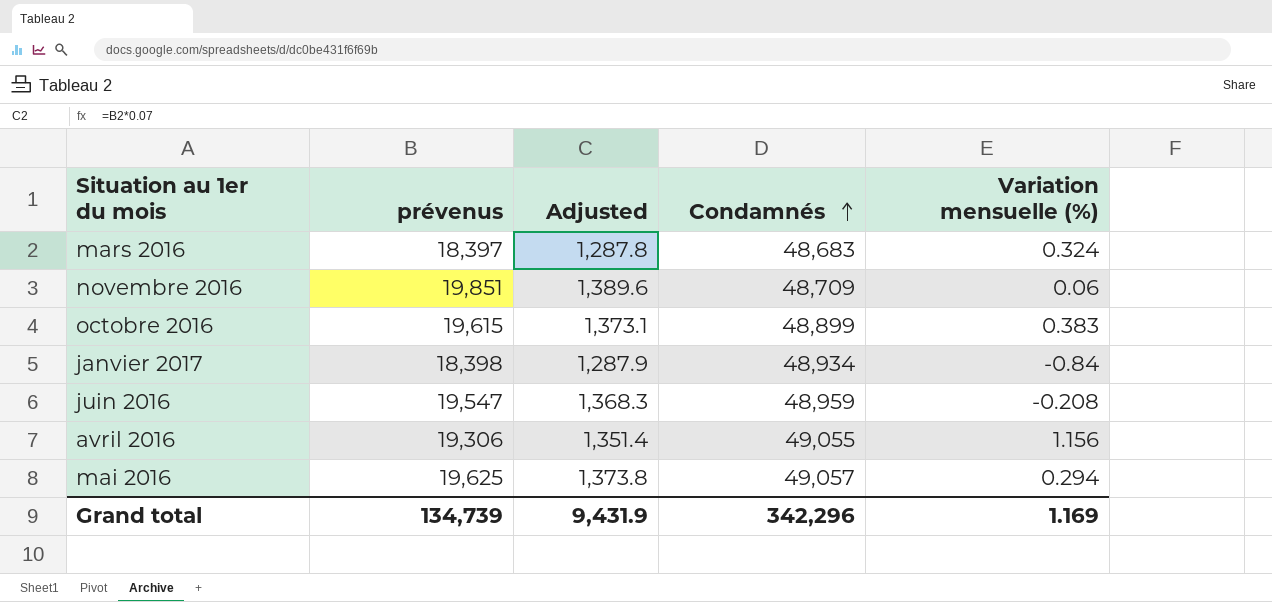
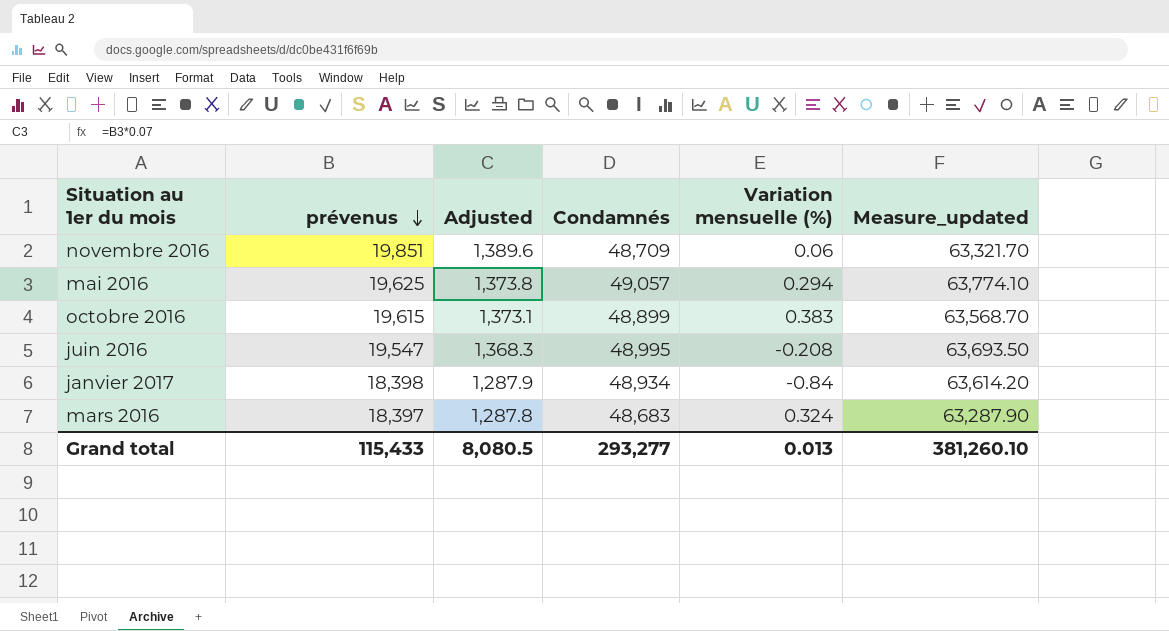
row order: Condamnés ascending -> prévenus descending
column Measure_updated | formula: none -> [Condamnés] * 1.3
row avril 2016: 19,306 | 1,351.4 | 49,055 | 1.156 -> none
juin 2016 | Condamnés: 48,959 -> 48,995
Grand total | prévenus: 134,739 -> 115,433
Grand total | Adjusted: 9,431.9 -> 8,080.5
Grand total | Condamnés: 342,296 -> 293,277
Grand total | Variation mensuelle (%): 1.169 -> 0.013

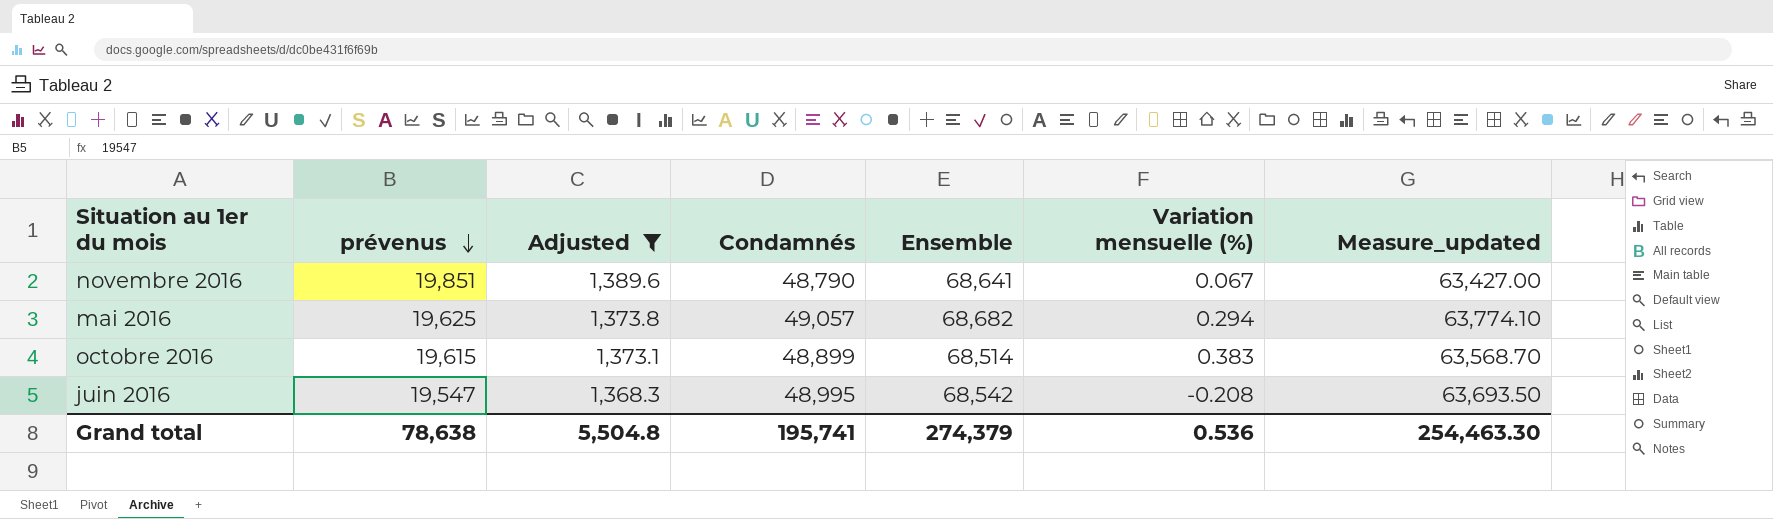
filter: none -> Adjusted >= 1,368.3
column Ensemble | formula: none -> [prévenus] + [Condamnés]
novembre 2016 | Condamnés: 48,709 -> 48,790
novembre 2016 | Variation mensuelle (%): 0.06 -> 0.067
novembre 2016 | Measure_updated: 63,321.70 -> 63,427.00
Grand total | prévenus: 115,433 -> 78,638
Grand total | Adjusted: 8,080.5 -> 5,504.8
Grand total | Condamnés: 293,277 -> 195,741
Grand total | Variation mensuelle (%): 0.013 -> 0.536
Grand total | Measure_updated: 381,260.10 -> 254,463.30

